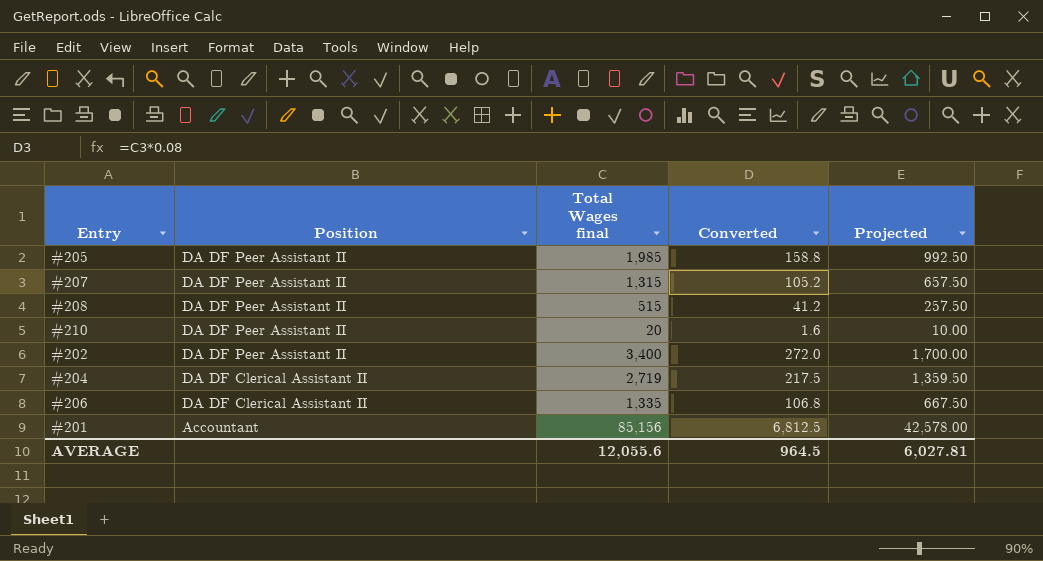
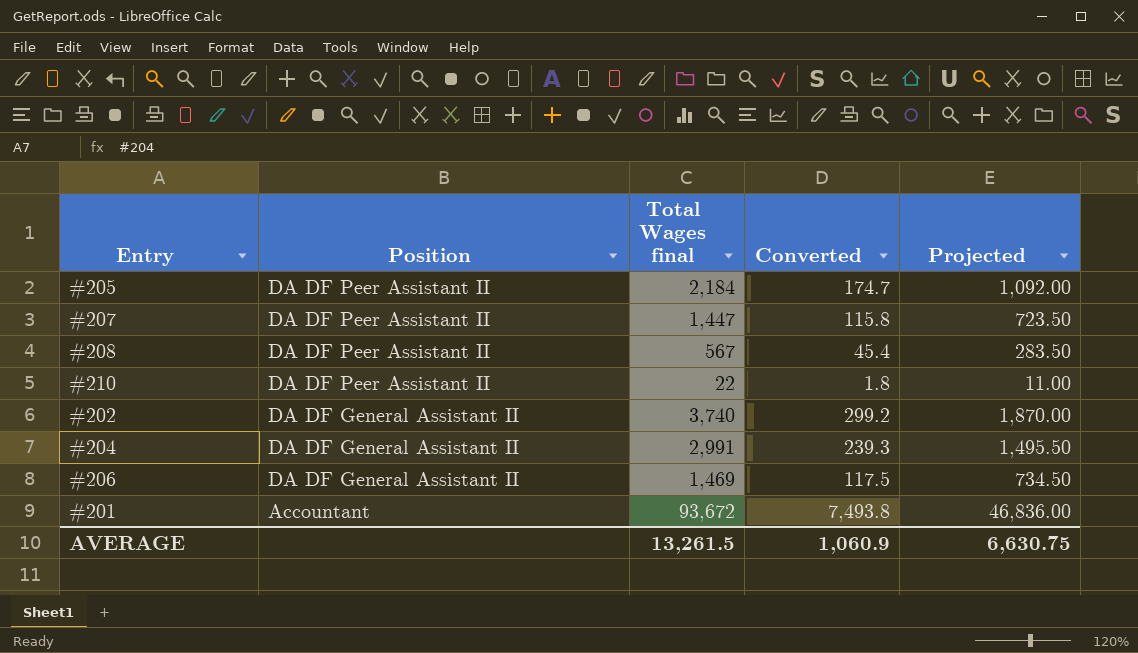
#205 | Total Wages final: 1,985 -> 2,184
#205 | Converted: 158.8 -> 174.7
#205 | Projected: 992.50 -> 1,092.00
#207 | Total Wages final: 1,315 -> 1,447
#207 | Converted: 105.2 -> 115.8
#207 | Projected: 657.50 -> 723.50
#208 | Total Wages final: 515 -> 567
#208 | Converted: 41.2 -> 45.4
#208 | Projected: 257.50 -> 283.50
#210 | Total Wages final: 20 -> 22
#210 | Converted: 1.6 -> 1.8
#210 | Projected: 10.00 -> 11.00
#202 | Position: DA DF Peer Assistant II -> DA DF General Assistant II
#202 | Total Wages final: 3,400 -> 3,740
#202 | Converted: 272.0 -> 299.2
#202 | Projected: 1,700.00 -> 1,870.00
#204 | Position: DA DF Clerical Assistant II -> DA DF General Assistant II
#204 | Total Wages final: 2,719 -> 2,991
#204 | Converted: 217.5 -> 239.3
#204 | Projected: 1,359.50 -> 1,495.50
#206 | Position: DA DF Clerical Assistant II -> DA DF General Assistant II
#206 | Total Wages final: 1,335 -> 1,469
#206 | Converted: 106.8 -> 117.5
#206 | Projected: 667.50 -> 734.50
#201 | Total Wages final: 85,156 -> 93,672
#201 | Converted: 6,812.5 -> 7,493.8
#201 | Projected: 42,578.00 -> 46,836.00
AVERAGE | Total Wages final: 12,055.6 -> 13,261.5
AVERAGE | Converted: 964.5 -> 1,060.9
AVERAGE | Projected: 6,027.81 -> 6,630.75

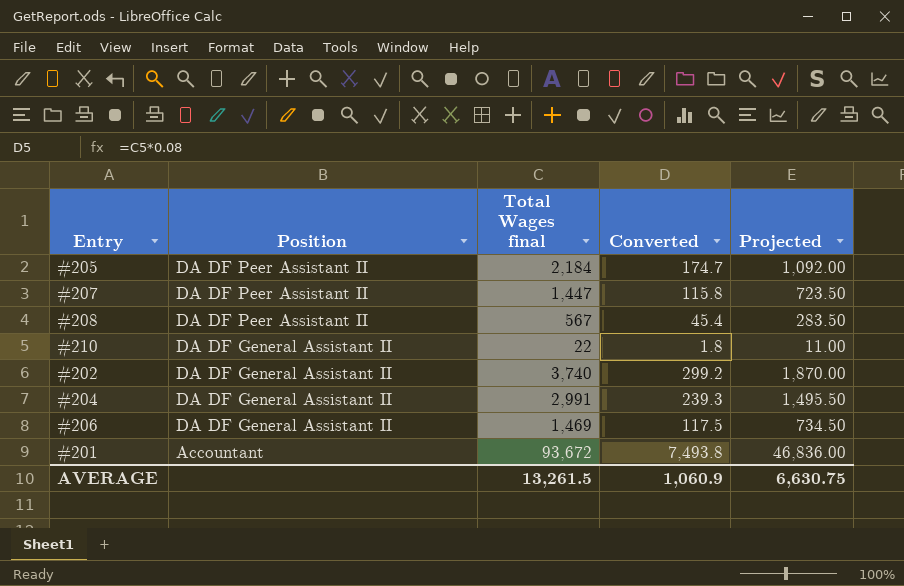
#210 | Position: DA DF Peer Assistant II -> DA DF General Assistant II

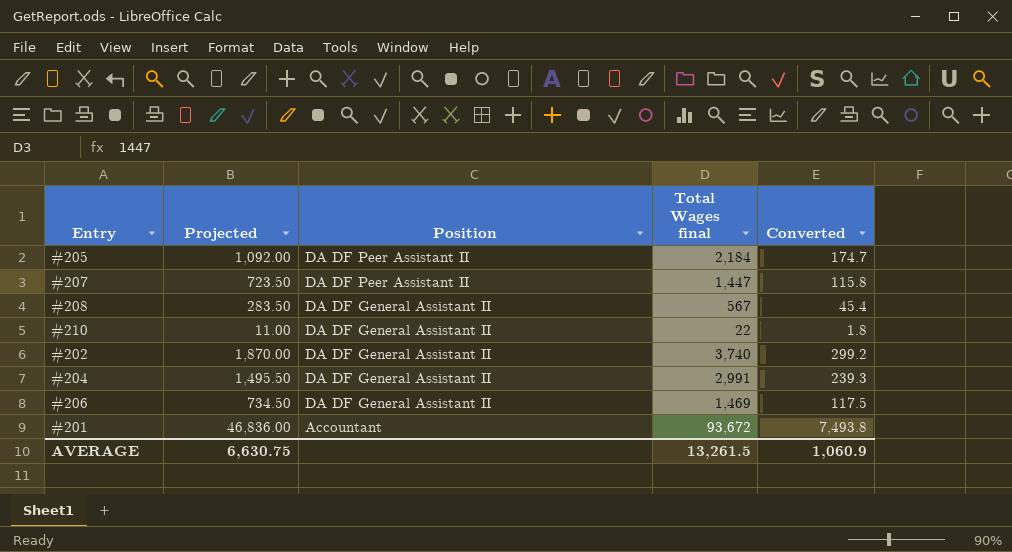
column Projected | position: 5 -> 2
#208 | Position: DA DF Peer Assistant II -> DA DF General Assistant II

